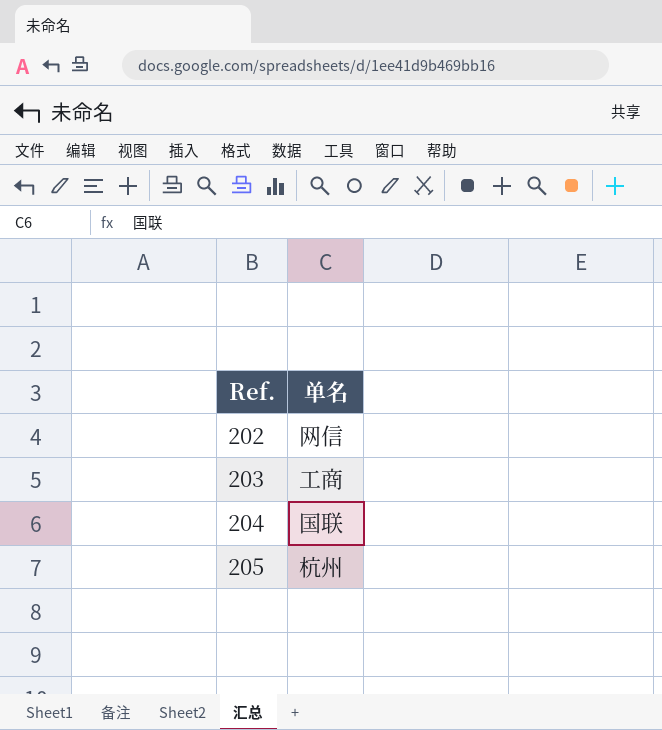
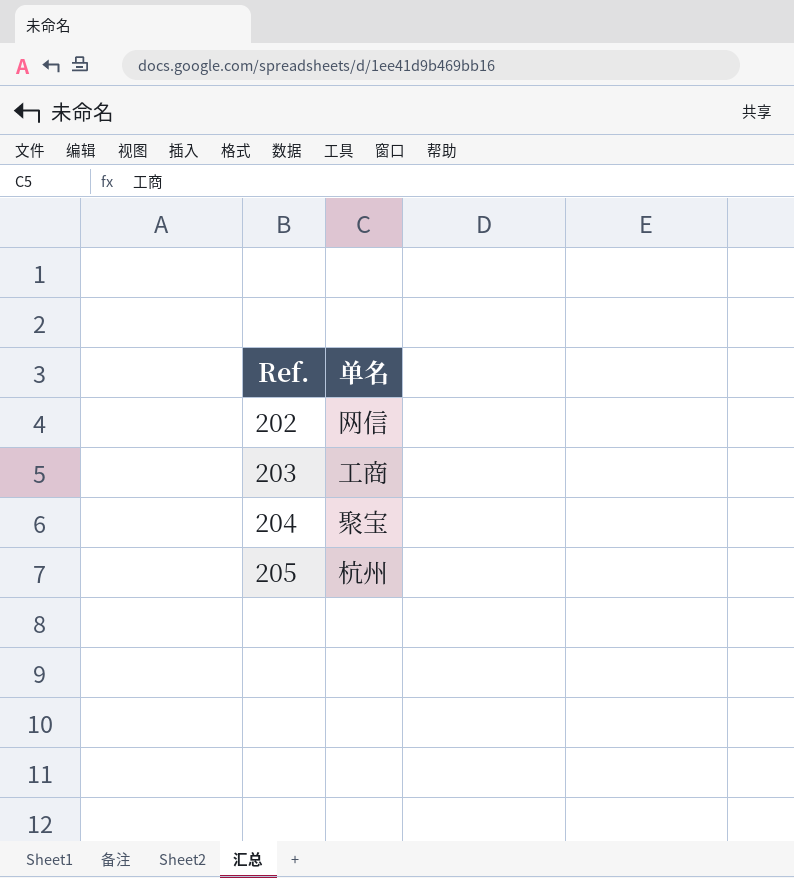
204 | 单名: 国联 -> 聚宝

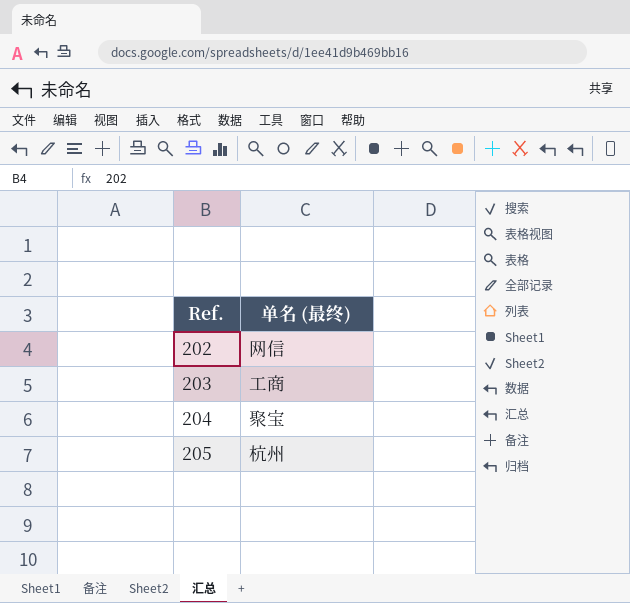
column name: 单名 -> 单名 (最终)

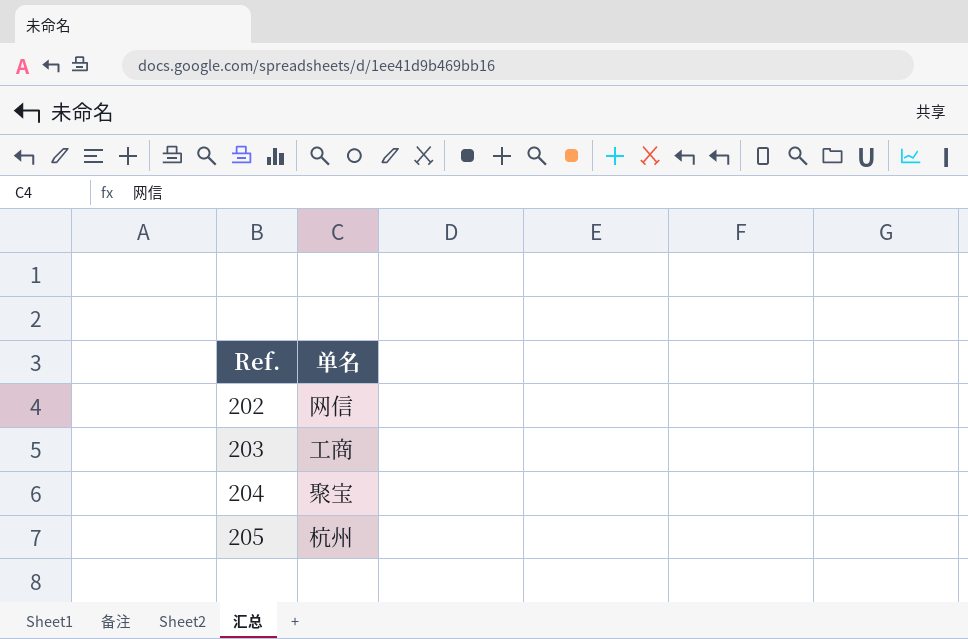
column name: 单名 (最终) -> 单名

